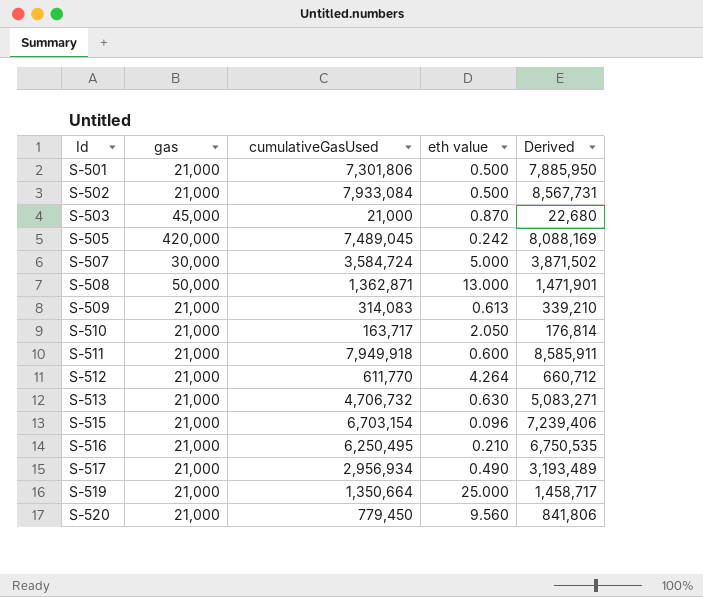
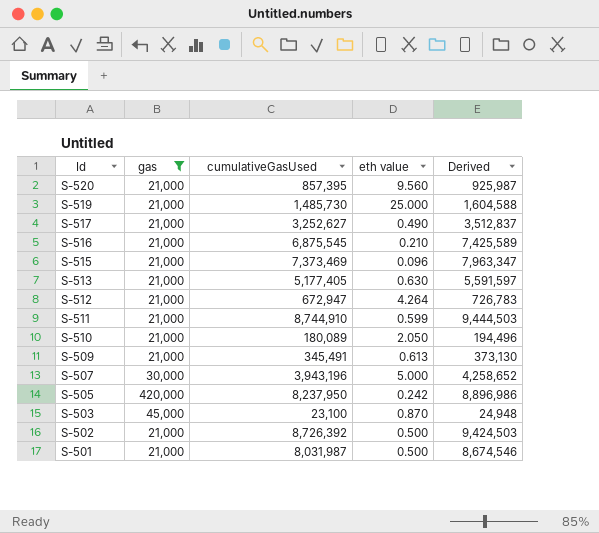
filter: none -> gas != 50,000
row order: Id ascending -> Id descending
S-520 | cumulativeGasUsed: 779,450 -> 857,395
S-520 | Derived: 841,806 -> 925,987
S-519 | cumulativeGasUsed: 1,350,664 -> 1,485,730
S-519 | Derived: 1,458,717 -> 1,604,588
S-517 | cumulativeGasUsed: 2,956,934 -> 3,252,627
S-517 | Derived: 3,193,489 -> 3,512,837
S-516 | cumulativeGasUsed: 6,250,495 -> 6,875,545
S-516 | Derived: 6,750,535 -> 7,425,589
S-515 | cumulativeGasUsed: 6,703,154 -> 7,373,469
S-515 | Derived: 7,239,406 -> 7,963,347
S-513 | cumulativeGasUsed: 4,706,732 -> 5,177,405
S-513 | Derived: 5,083,271 -> 5,591,597
S-512 | cumulativeGasUsed: 611,770 -> 672,947
S-512 | Derived: 660,712 -> 726,783
S-511 | cumulativeGasUsed: 7,949,918 -> 8,744,910
S-511 | eth value: 0.600 -> 0.599
S-511 | Derived: 8,585,911 -> 9,444,503
S-510 | cumulativeGasUsed: 163,717 -> 180,089
S-510 | Derived: 176,814 -> 194,496
S-509 | cumulativeGasUsed: 314,083 -> 345,491
S-509 | Derived: 339,210 -> 373,130
S-507 | cumulativeGasUsed: 3,584,724 -> 3,943,196
S-507 | Derived: 3,871,502 -> 4,258,652
S-505 | cumulativeGasUsed: 7,489,045 -> 8,237,950
S-505 | Derived: 8,088,169 -> 8,896,986
S-503 | cumulativeGasUsed: 21,000 -> 23,100
S-503 | Derived: 22,680 -> 24,948
S-502 | cumulativeGasUsed: 7,933,084 -> 8,726,392
S-502 | Derived: 8,567,731 -> 9,424,503
S-501 | cumulativeGasUsed: 7,301,806 -> 8,031,987
S-501 | Derived: 7,885,950 -> 8,674,546

